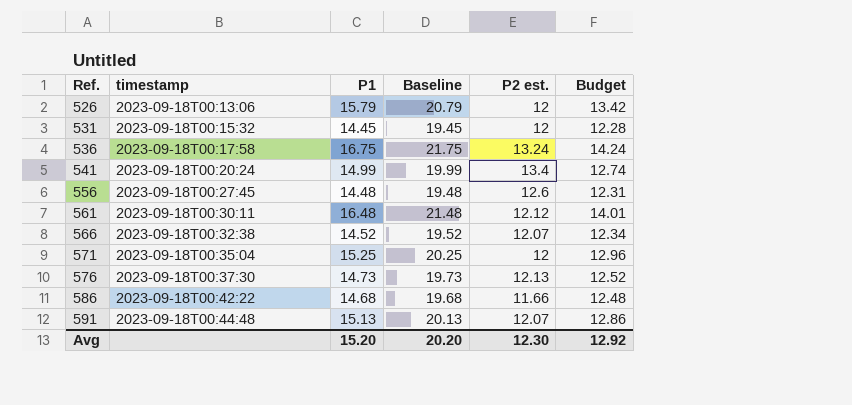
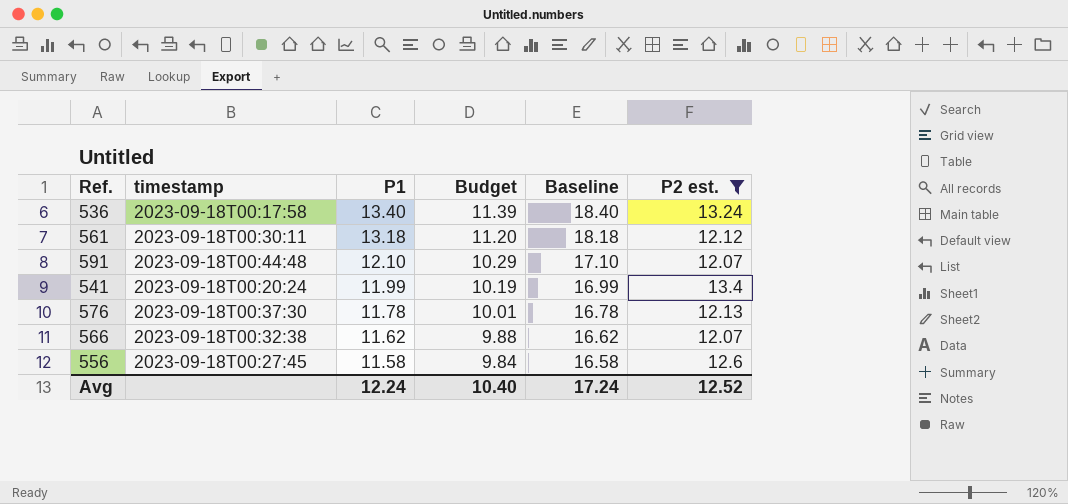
filter: none -> P2 est. >= 12.07
row order: Ref. ascending -> P1 descending
column Budget | position: 6 -> 4
536 | P1: 16.75 -> 13.40
536 | Budget: 14.24 -> 11.39
536 | Baseline: 21.75 -> 18.40
561 | P1: 16.48 -> 13.18
561 | Budget: 14.01 -> 11.20
561 | Baseline: 21.48 -> 18.18
591 | P1: 15.13 -> 12.10
591 | Budget: 12.86 -> 10.29
591 | Baseline: 20.13 -> 17.10
541 | P1: 14.99 -> 11.99
541 | Budget: 12.74 -> 10.19
541 | Baseline: 19.99 -> 16.99
576 | P1: 14.73 -> 11.78
576 | Budget: 12.52 -> 10.01
576 | Baseline: 19.73 -> 16.78
566 | P1: 14.52 -> 11.62
566 | Budget: 12.34 -> 9.88
566 | Baseline: 19.52 -> 16.62
556 | P1: 14.48 -> 11.58
556 | Budget: 12.31 -> 9.84
556 | Baseline: 19.48 -> 16.58
Avg | P1: 15.20 -> 12.24
Avg | Budget: 12.92 -> 10.40
Avg | Baseline: 20.20 -> 17.24
Avg | P2 est.: 12.30 -> 12.52

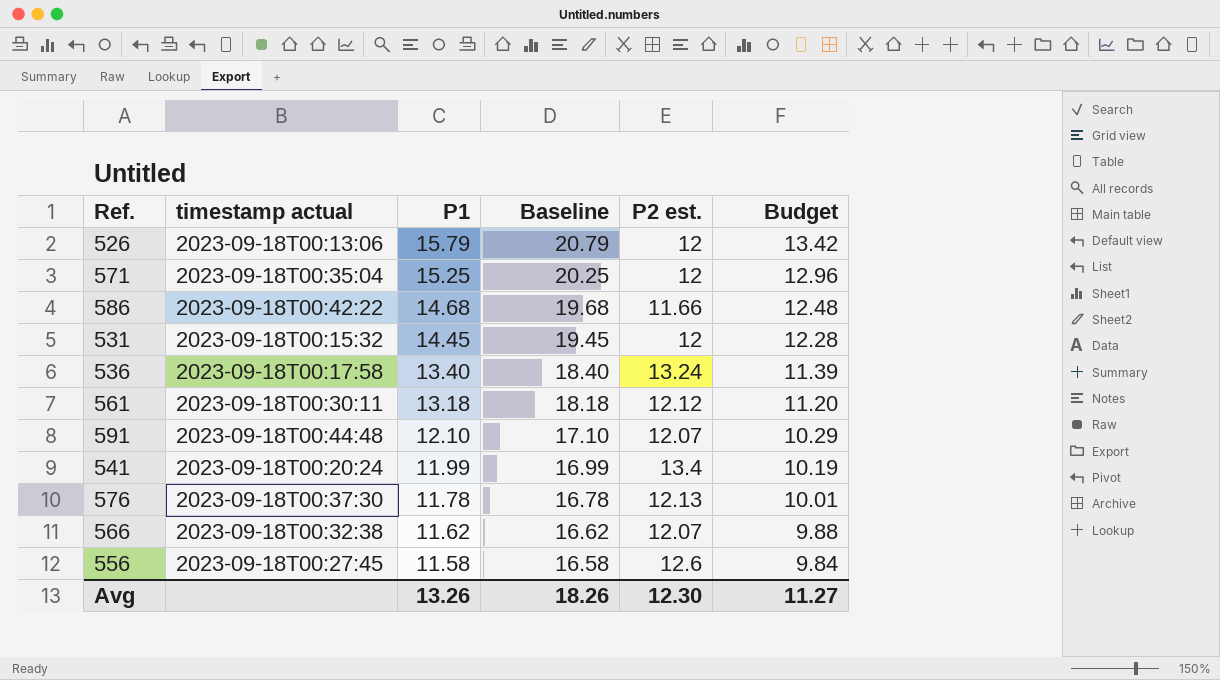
filter: P2 est. >= 12.07 -> none
column name: timestamp -> timestamp actual
column Budget | position: 4 -> 6
Avg | P1: 12.24 -> 13.26
Avg | Baseline: 17.24 -> 18.26
Avg | P2 est.: 12.52 -> 12.30
Avg | Budget: 10.40 -> 11.27

